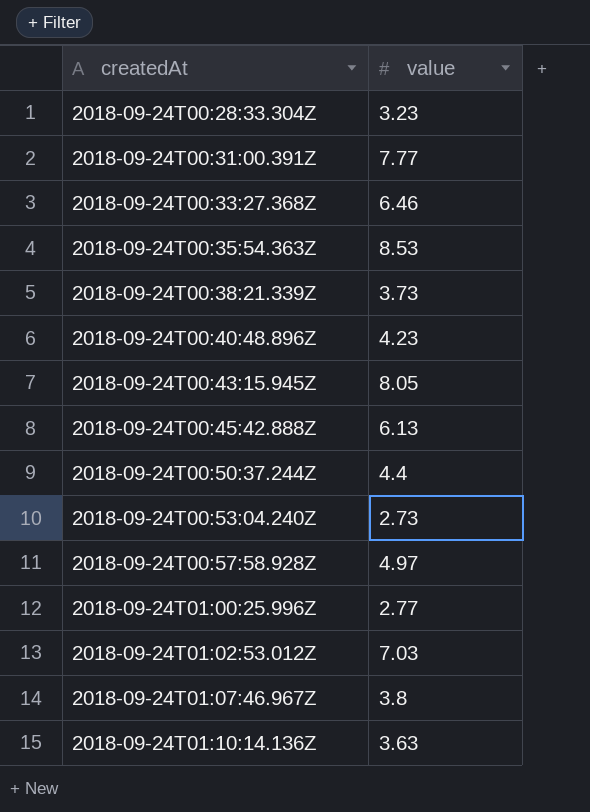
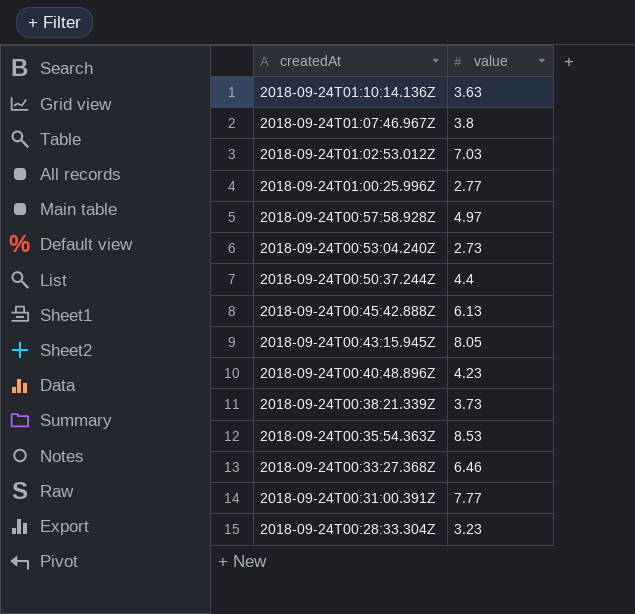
row order: createdAt ascending -> createdAt descending

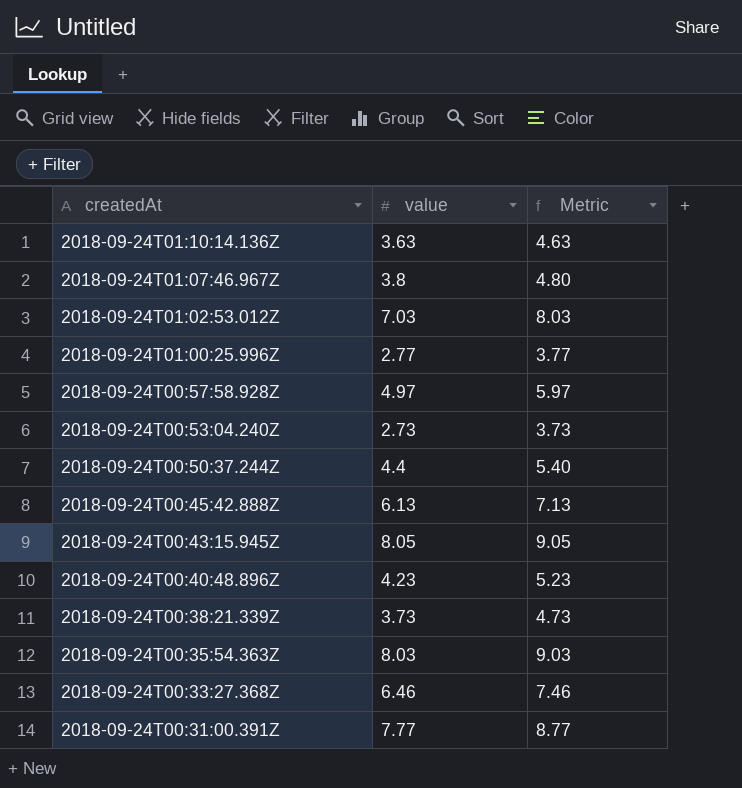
column Metric | formula: none -> [value] + 1
row 2018-09-24T00:28:33.304Z: 3.23 -> none
2018-09-24T00:35:54.363Z | value: 8.53 -> 8.03

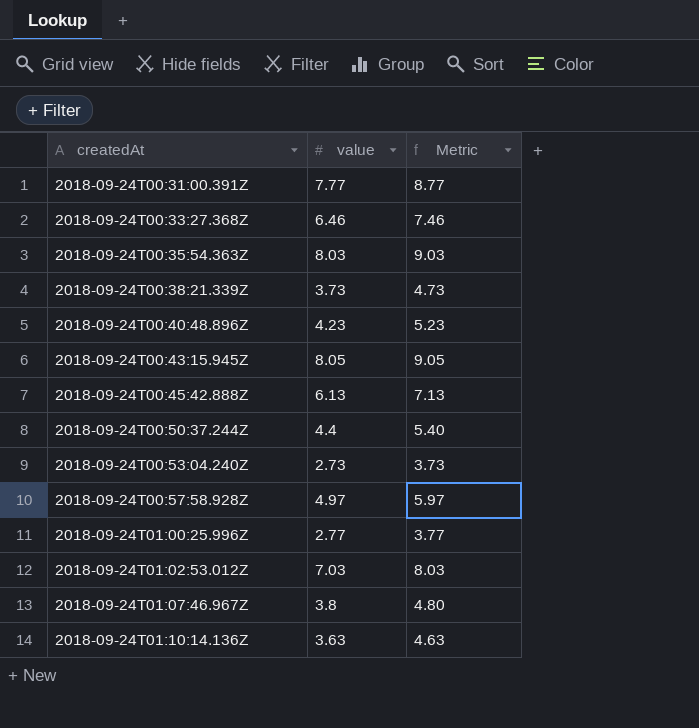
row order: createdAt descending -> createdAt ascending

